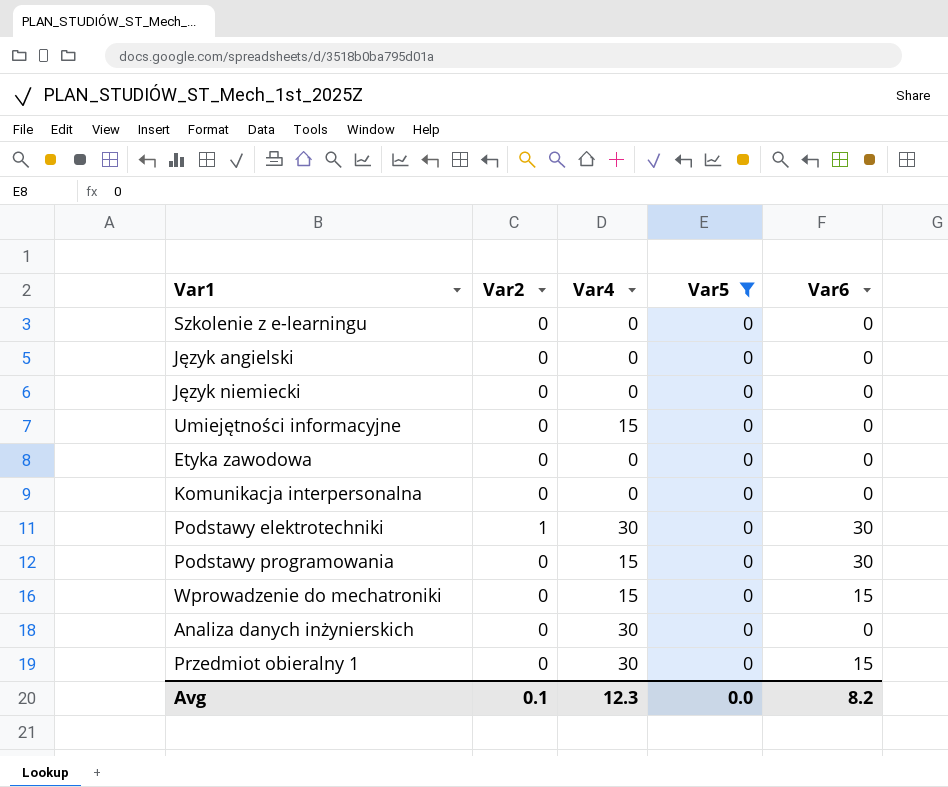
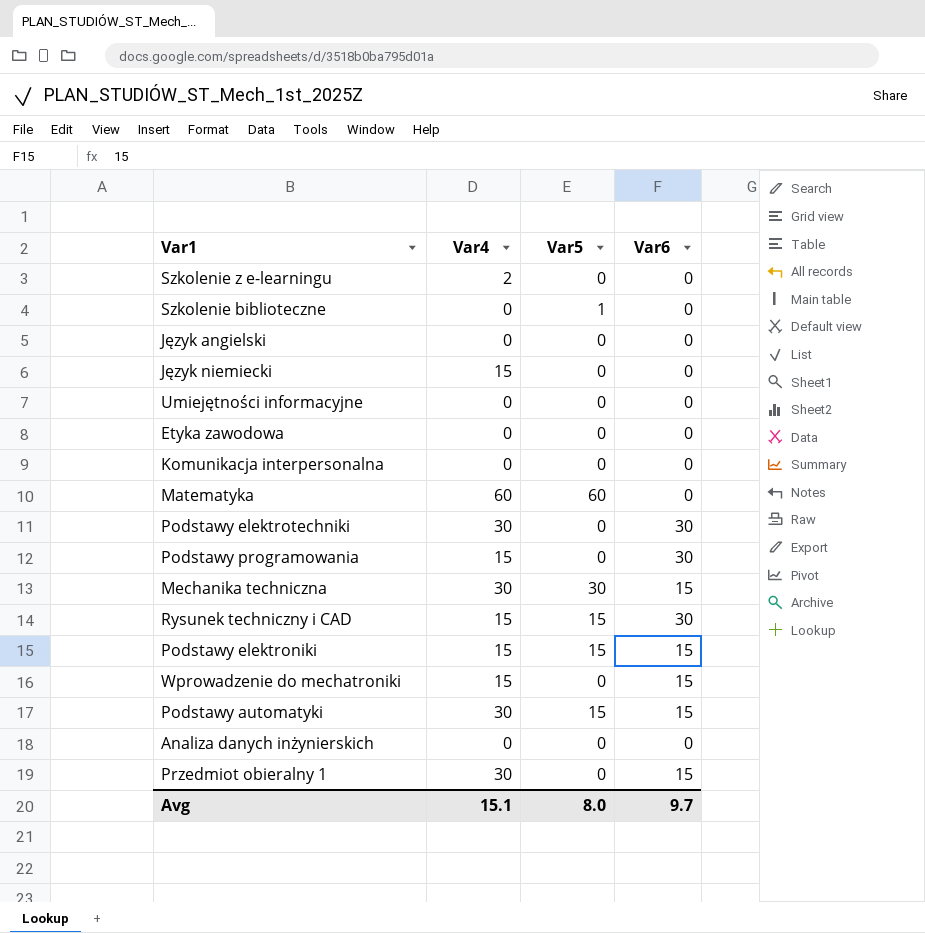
filter: Var5 = 0 -> none
column Var2 | position: 2 -> none
Szkolenie z e-learningu | Var4: 0 -> 2
Język niemiecki | Var4: 0 -> 15
Umiejętności informacyjne | Var4: 15 -> 0
Analiza danych inżynierskich | Var4: 30 -> 0
Avg | Var4: 12.3 -> 15.1
Avg | Var5: 0.0 -> 8.0
Avg | Var6: 8.2 -> 9.7

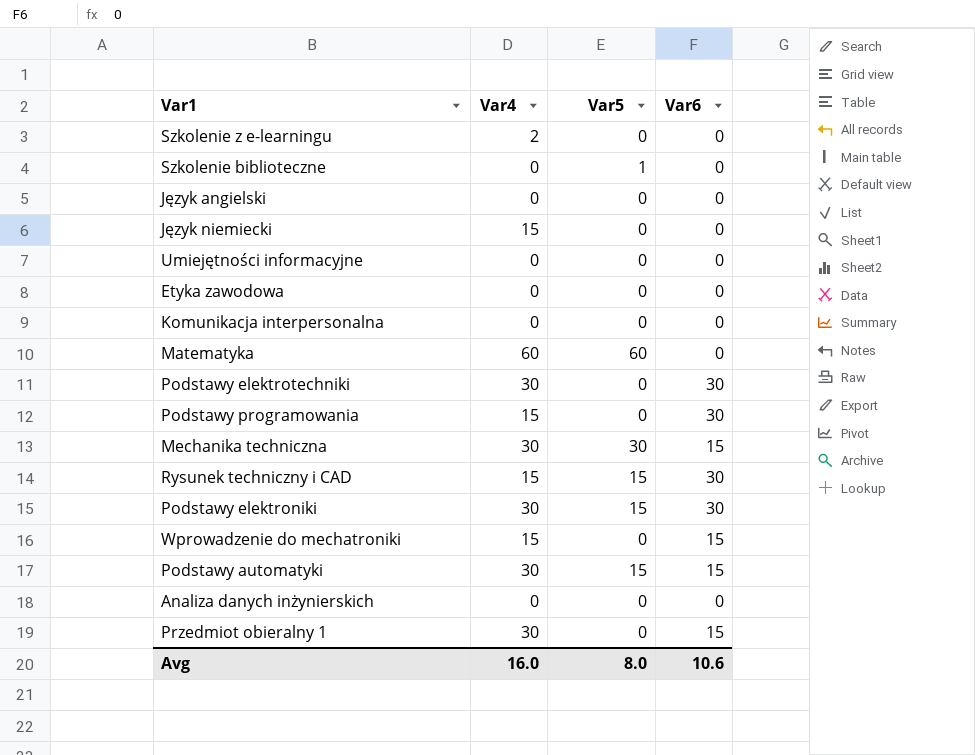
Podstawy elektroniki | Var4: 15 -> 30
Podstawy elektroniki | Var6: 15 -> 30
Avg | Var4: 15.1 -> 16.0
Avg | Var6: 9.7 -> 10.6

